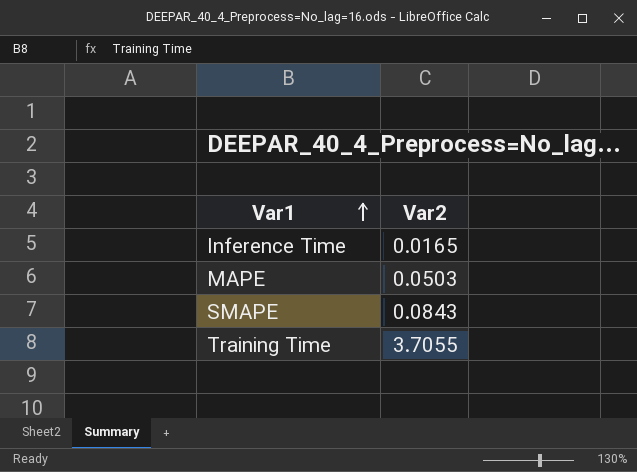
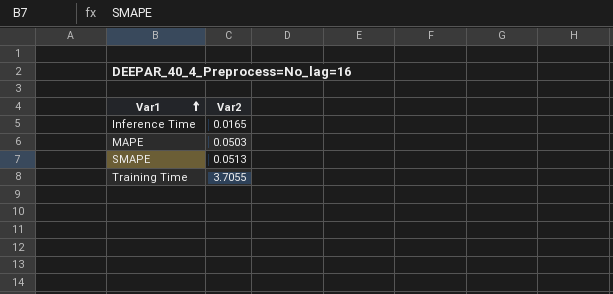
SMAPE | Var2: 0.0843 -> 0.0513

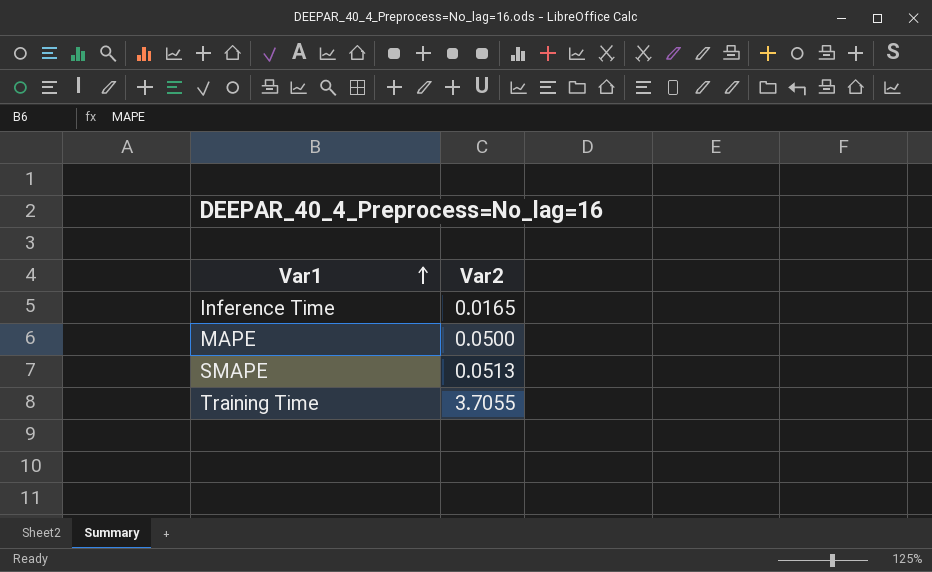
MAPE | Var2: 0.0503 -> 0.0500

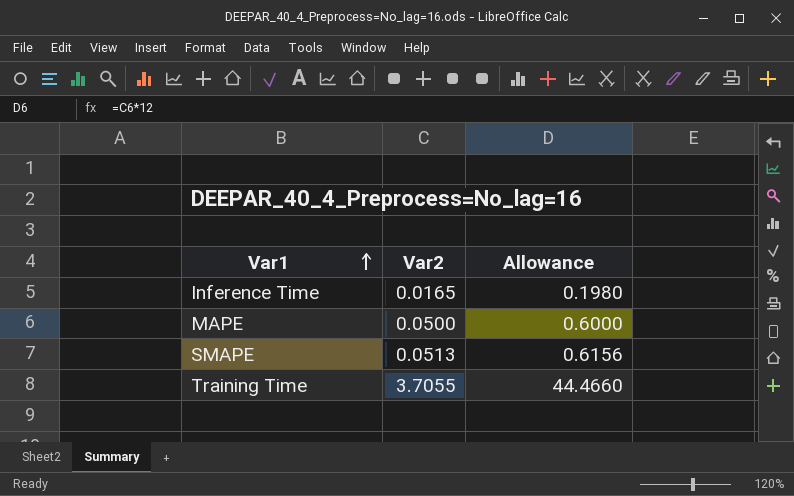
column Allowance | formula: none -> [Var2] * 12

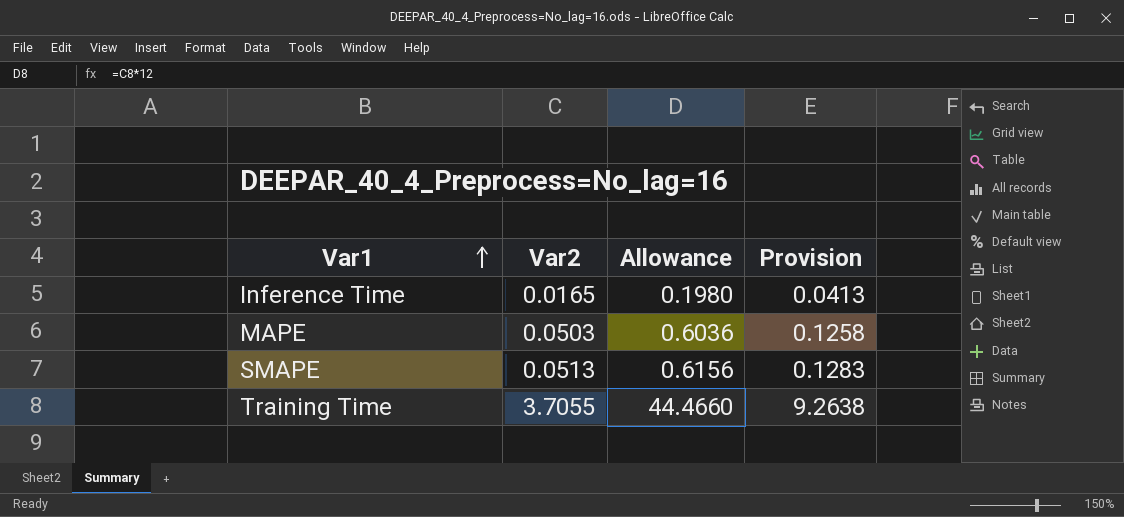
column Provision | formula: none -> [Var2] * 2.5
MAPE | Var2: 0.0500 -> 0.0503
MAPE | Allowance: 0.6000 -> 0.6036

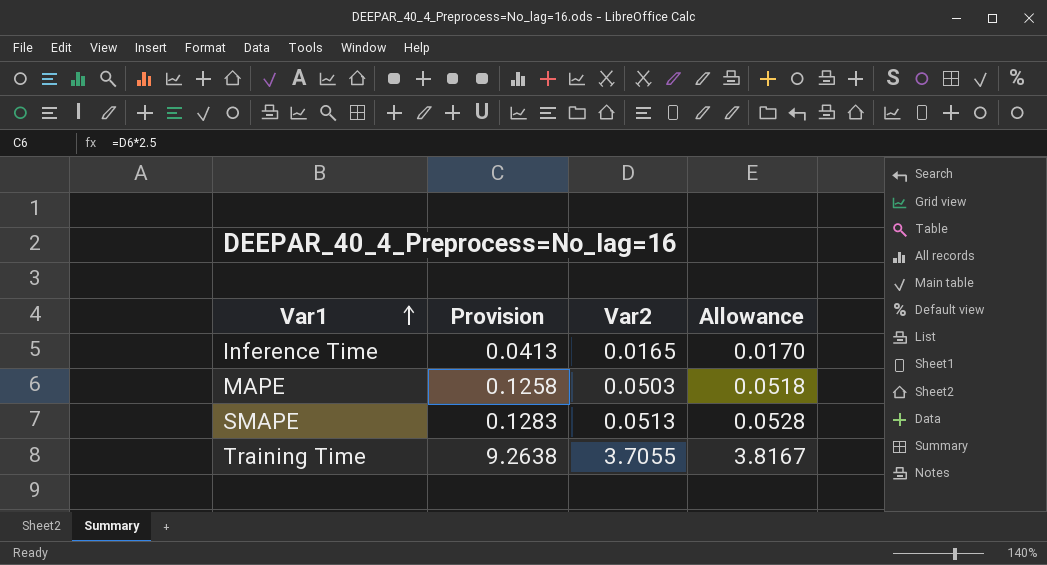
column Provision | position: 4 -> 2
column Allowance | formula: [Var2] * 12 -> [Var2] * 1.03

